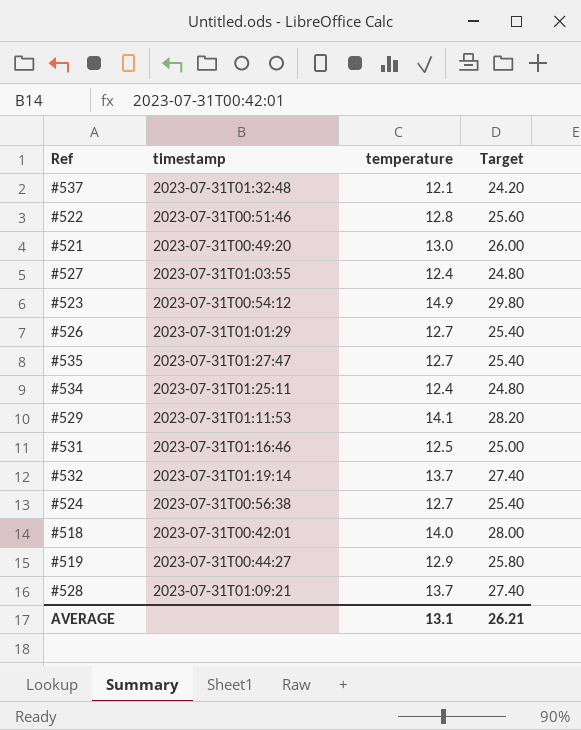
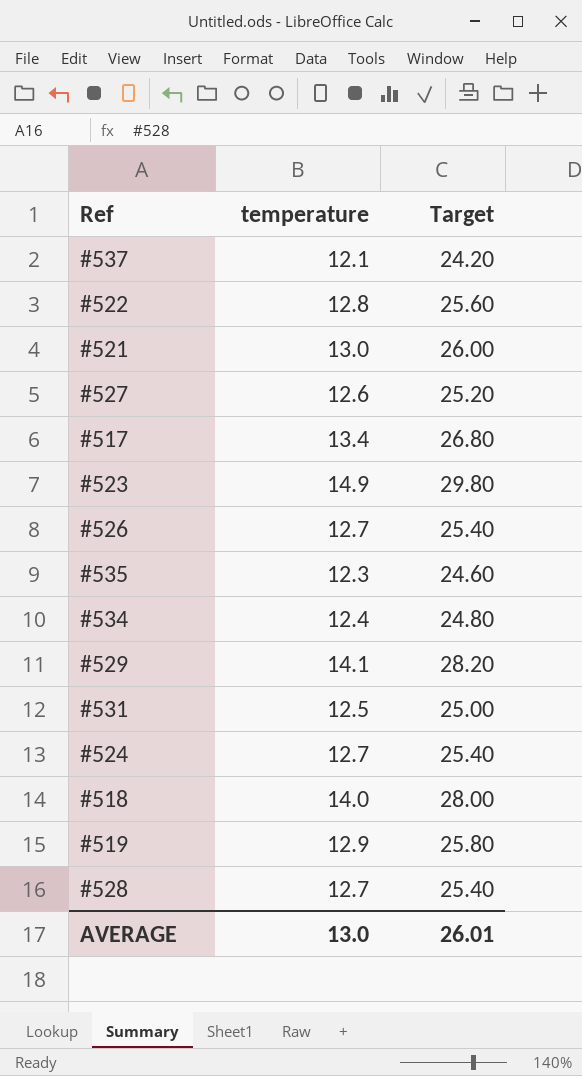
column timestamp | position: 2 -> none
row #532: 2023-07-31T01:19:14 | 13.7 | 27.40 -> none
#527 | temperature: 12.4 -> 12.6
#527 | Target: 24.80 -> 25.20
row #517: none -> 13.4 | 26.80
#535 | temperature: 12.7 -> 12.3
#535 | Target: 25.40 -> 24.60
#528 | temperature: 13.7 -> 12.7
#528 | Target: 27.40 -> 25.40
AVERAGE | temperature: 13.1 -> 13.0
AVERAGE | Target: 26.21 -> 26.01

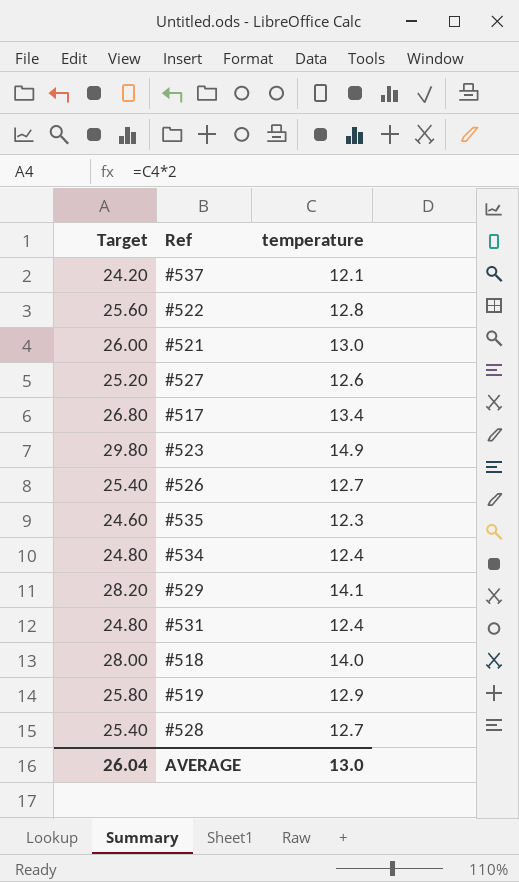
column Target | position: 3 -> 1
row #524: 12.7 | 25.40 -> none
#531 | Target: 25.00 -> 24.80
#531 | temperature: 12.5 -> 12.4
AVERAGE | Target: 26.01 -> 26.04

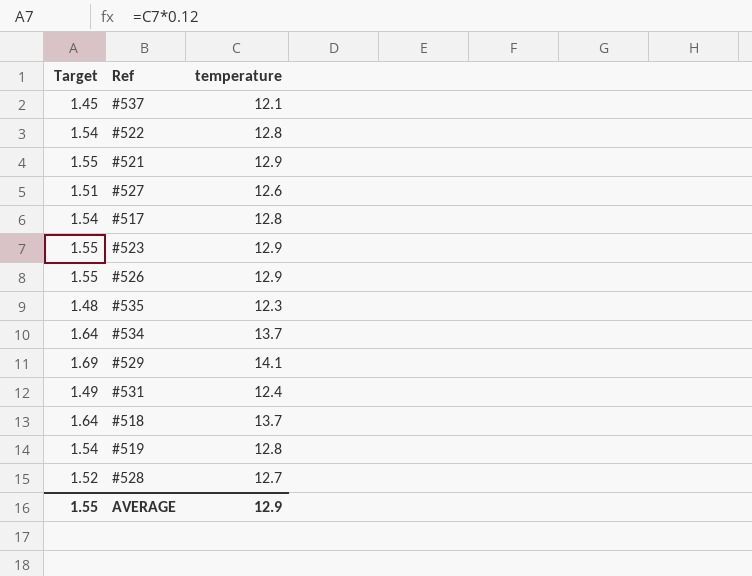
column Target | formula: [temperature] * 2 -> [temperature] * 0.12
#521 | temperature: 13.0 -> 12.9
#517 | temperature: 13.4 -> 12.8
#523 | temperature: 14.9 -> 12.9
#526 | temperature: 12.7 -> 12.9
#534 | temperature: 12.4 -> 13.7
#518 | temperature: 14.0 -> 13.7
#519 | temperature: 12.9 -> 12.8
AVERAGE | Target: 26.04 -> 1.55
AVERAGE | temperature: 13.0 -> 12.9

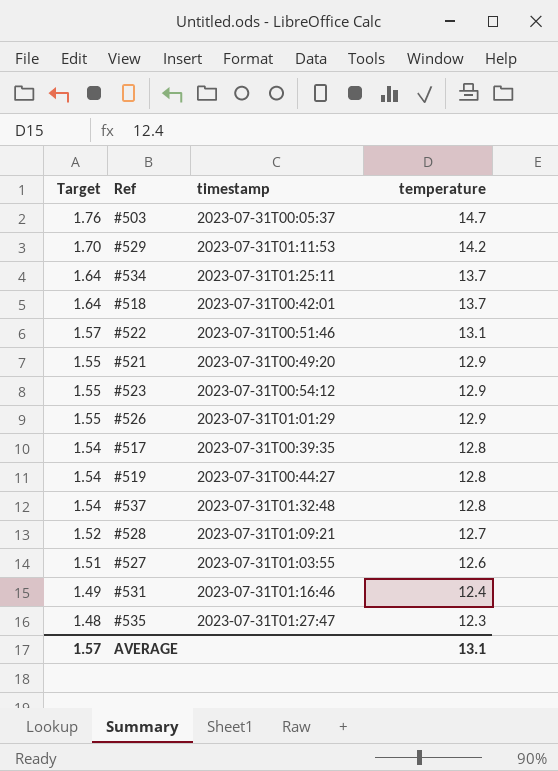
row order: none -> Target descending
column timestamp | position: none -> 3
row #503: none -> 1.76 | 2023-07-31T00:05:37 | 14.7
#529 | Target: 1.69 -> 1.70
#529 | temperature: 14.1 -> 14.2
#522 | Target: 1.54 -> 1.57
#522 | temperature: 12.8 -> 13.1
#537 | Target: 1.45 -> 1.54
#537 | temperature: 12.1 -> 12.8
AVERAGE | Target: 1.55 -> 1.57
AVERAGE | temperature: 12.9 -> 13.1

